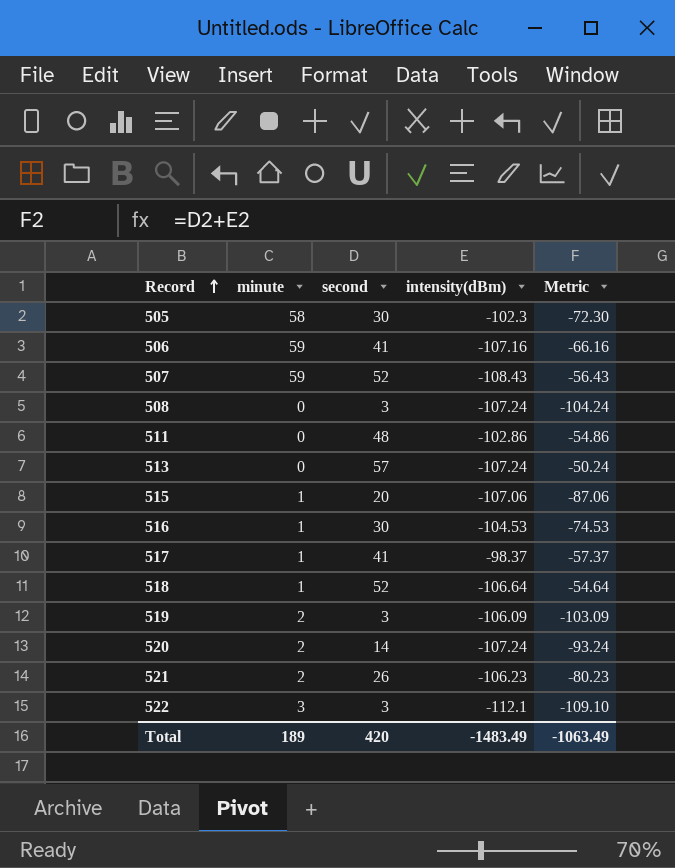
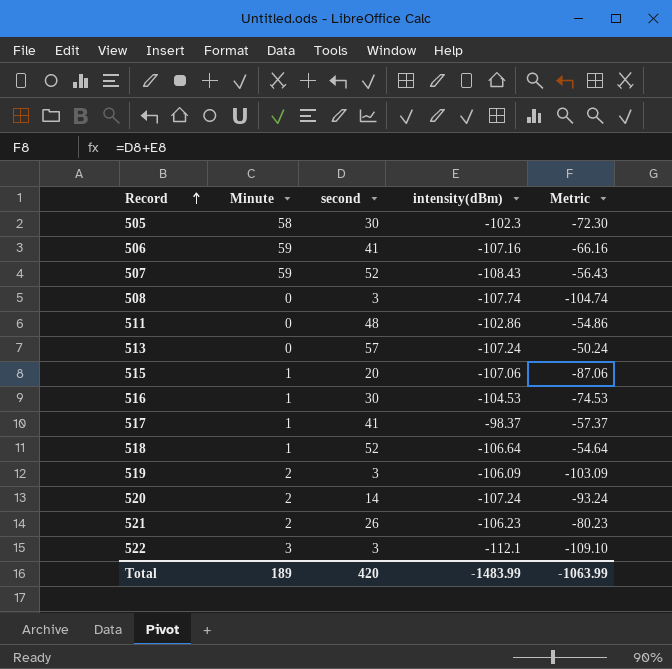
column name: minute -> Minute
508 | intensity(dBm): -107.24 -> -107.74
508 | Metric: -104.24 -> -104.74
Total | intensity(dBm): -1483.49 -> -1483.99
Total | Metric: -1063.49 -> -1063.99

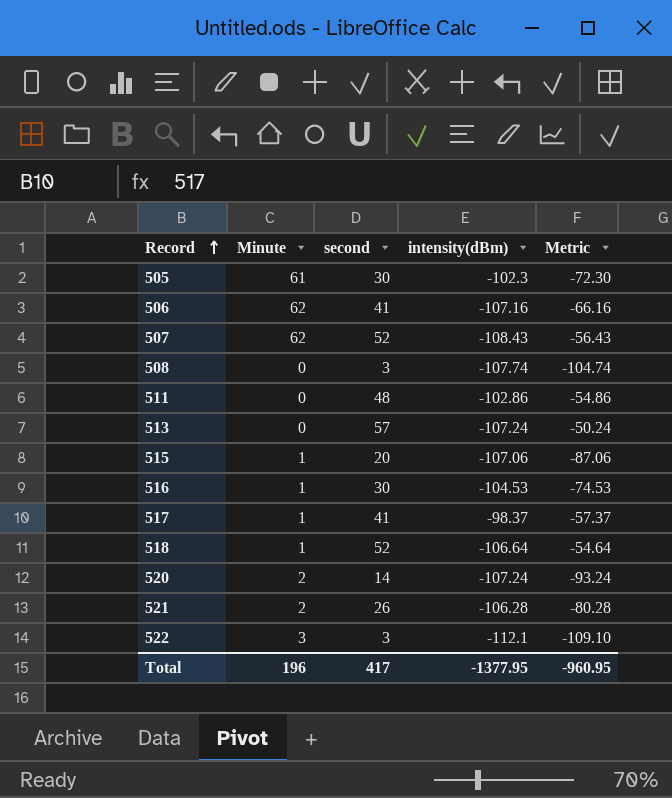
row 519: 2 | 3 | -106.09 | -103.09 -> none
505 | Minute: 58 -> 61
506 | Minute: 59 -> 62
507 | Minute: 59 -> 62
521 | intensity(dBm): -106.23 -> -106.28
521 | Metric: -80.23 -> -80.28
Total | Minute: 189 -> 196
Total | second: 420 -> 417
Total | intensity(dBm): -1483.99 -> -1377.95
Total | Metric: -1063.99 -> -960.95

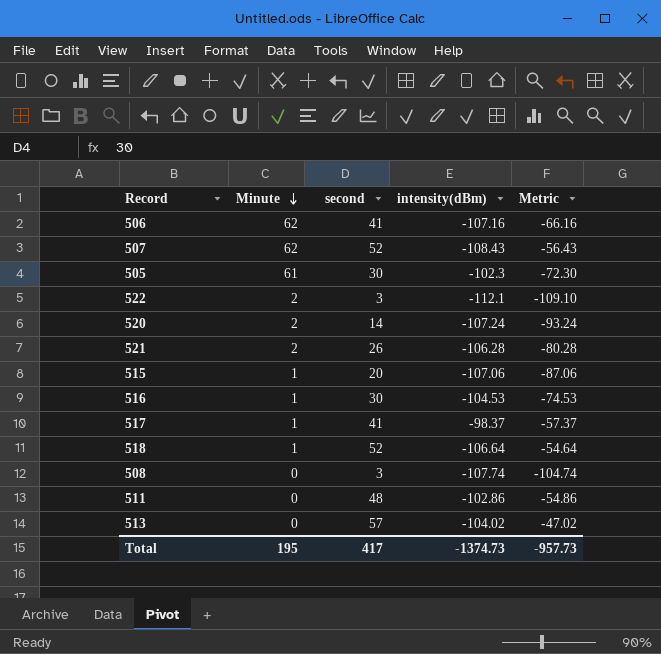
row order: Record ascending -> Minute descending
522 | Minute: 3 -> 2
513 | intensity(dBm): -107.24 -> -104.02
513 | Metric: -50.24 -> -47.02
Total | Minute: 196 -> 195
Total | intensity(dBm): -1377.95 -> -1374.73
Total | Metric: -960.95 -> -957.73

